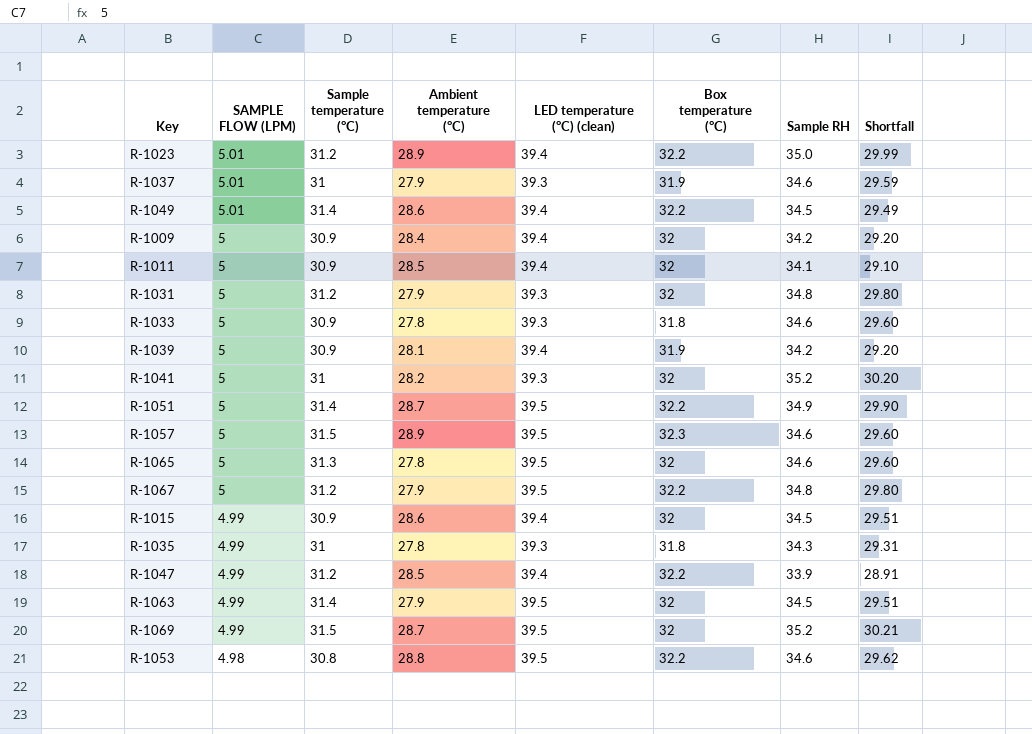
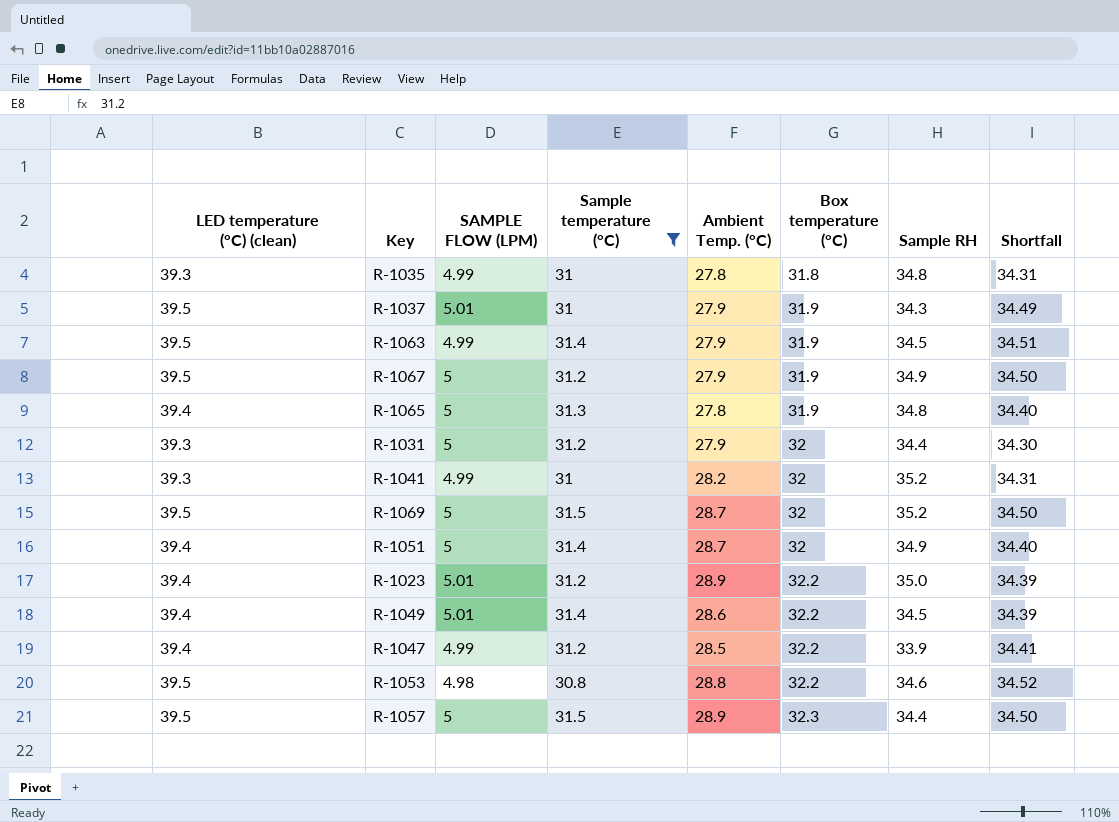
filter: none -> Sample temperature (°C) != 30.9
row order: SAMPLE FLOW (LPM) descending -> Box temperature (°C) ascending
column LED temperature (°C) (clean) | position: 5 -> 1
column name: Ambient temperature (°C) -> Ambient Temp. (°C)
column Shortfall | formula: [Sample RH] - [SAMPLE FLOW (LPM)] -> [LED temperature (°C) (clean)] - [SAMPLE FLOW (LPM)]
R-1035 | Sample RH: 34.3 -> 34.8
R-1037 | LED temperature (°C) (clean): 39.3 -> 39.5
R-1037 | Sample RH: 34.6 -> 34.3
R-1063 | Box temperature (°C): 32 -> 31.9
R-1067 | Box temperature (°C): 32.2 -> 31.9
R-1067 | Sample RH: 34.8 -> 34.9
R-1065 | LED temperature (°C) (clean): 39.5 -> 39.4
R-1065 | Box temperature (°C): 32 -> 31.9
R-1065 | Sample RH: 34.6 -> 34.8
R-1031 | Sample RH: 34.8 -> 34.4
R-1041 | SAMPLE FLOW (LPM): 5 -> 4.99
R-1069 | SAMPLE FLOW (LPM): 4.99 -> 5
R-1051 | LED temperature (°C) (clean): 39.5 -> 39.4
R-1051 | Box temperature (°C): 32.2 -> 32
R-1057 | Sample RH: 34.6 -> 34.4

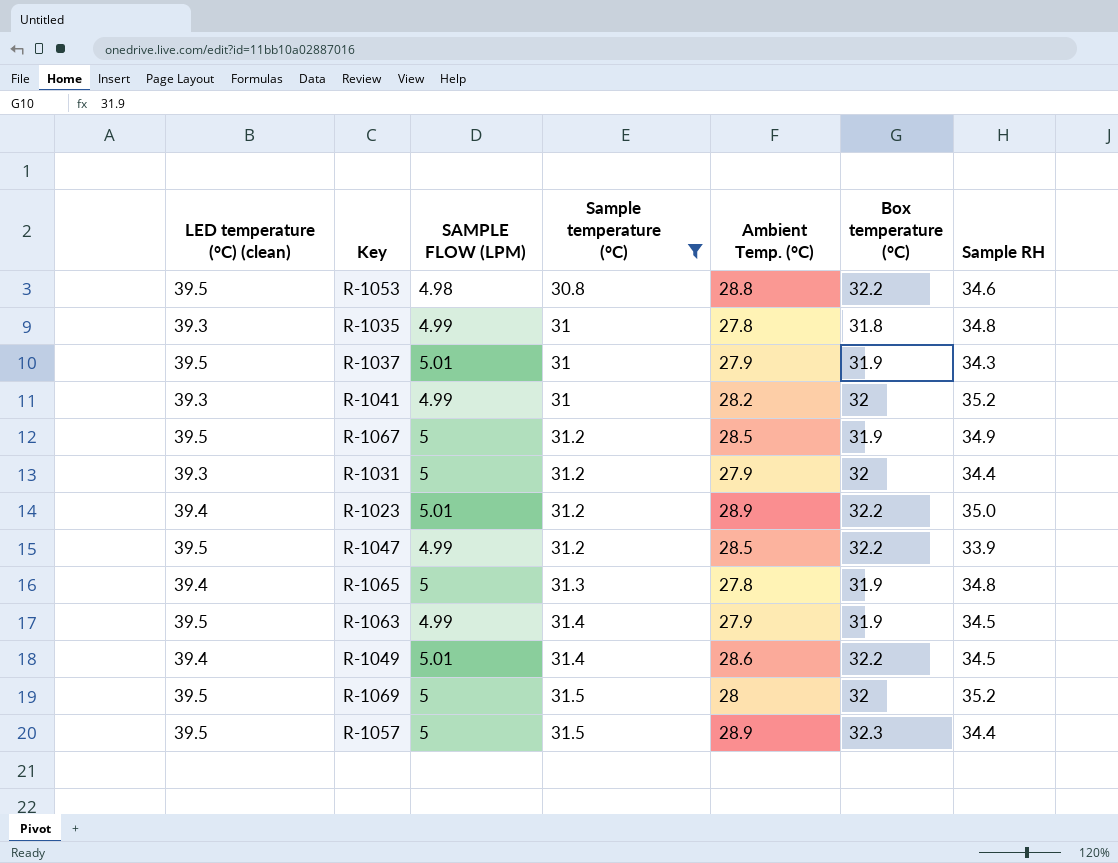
row order: Box temperature (°C) ascending -> Sample temperature (°C) ascending
column Shortfall | formula: [LED temperature (°C) (clean)] - [SAMPLE FLOW (LPM)] -> none
row R-1051: 39.4 | 5 | 31.4 | 28.7 | 32 | 34.9 | 34.40 -> none
R-1067 | Ambient Temp. (°C): 27.9 -> 28.5
R-1047 | LED temperature (°C) (clean): 39.4 -> 39.5
R-1069 | Ambient Temp. (°C): 28.7 -> 28

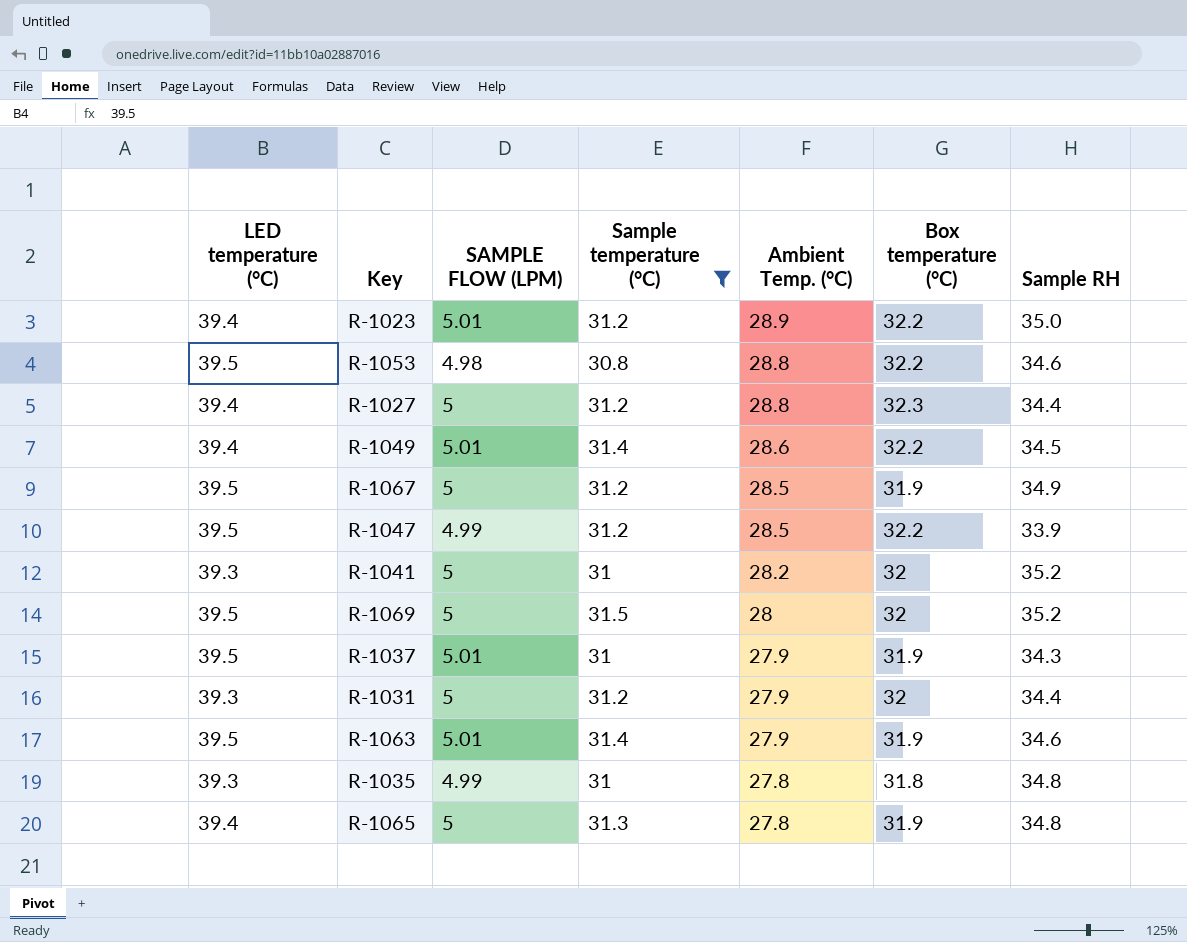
row order: Sample temperature (°C) ascending -> Ambient Temp. (°C) descending
column name: LED temperature (°C) (clean) -> LED temperature (°C)
row R-1057: 39.5 | 5 | 31.5 | 28.9 | 32.3 | 34.4 -> none
row R-1027: none -> 39.4 | 5 | 31.2 | 28.8 | 32.3 | 34.4
R-1041 | SAMPLE FLOW (LPM): 4.99 -> 5
R-1063 | SAMPLE FLOW (LPM): 4.99 -> 5.01
R-1063 | Sample RH: 34.5 -> 34.6

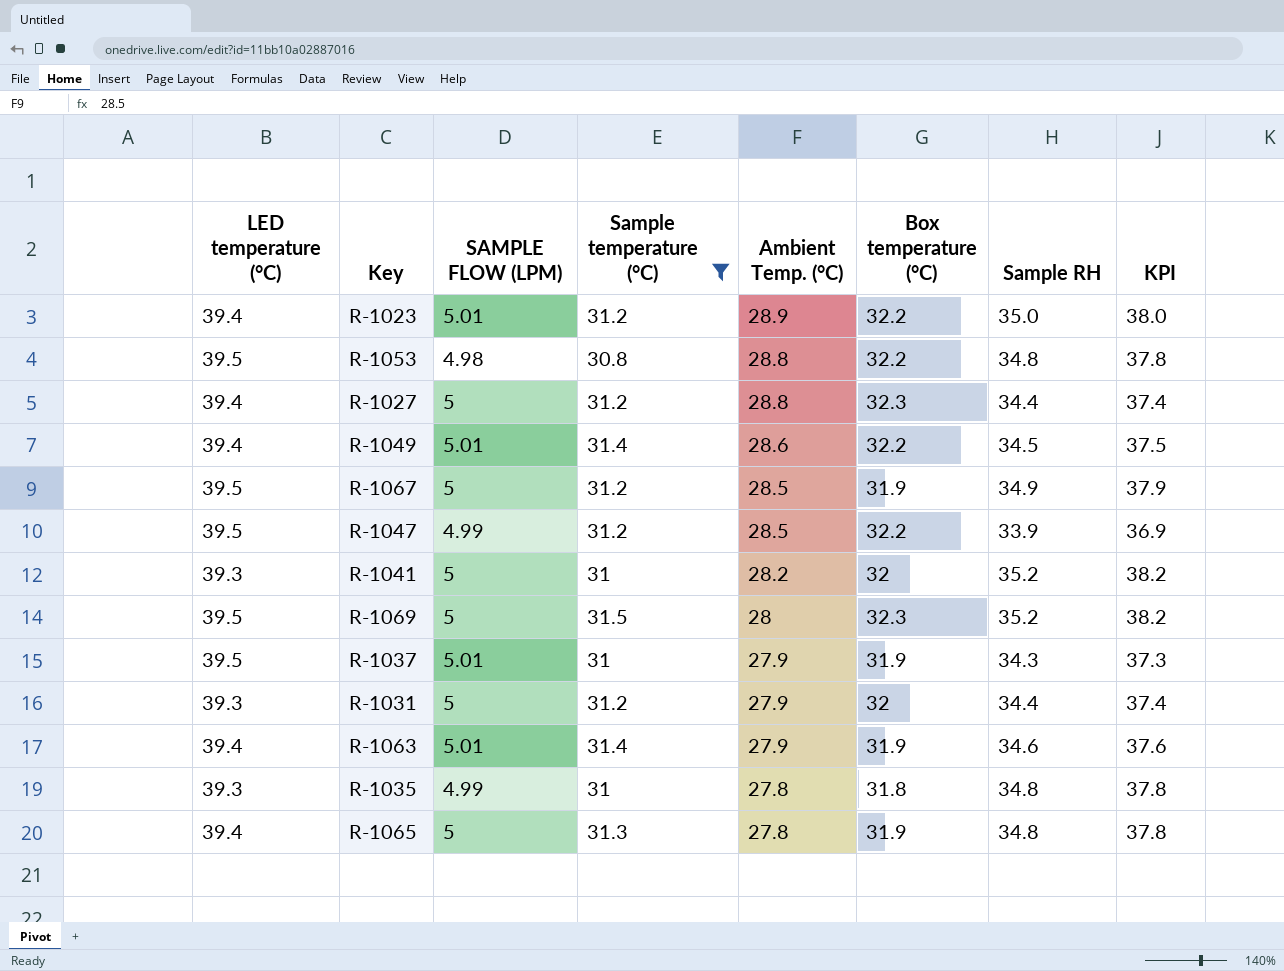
column KPI | formula: none -> [Sample RH] + 3
R-1053 | Sample RH: 34.6 -> 34.8
R-1069 | Box temperature (°C): 32 -> 32.3
R-1063 | LED temperature (°C): 39.5 -> 39.4

